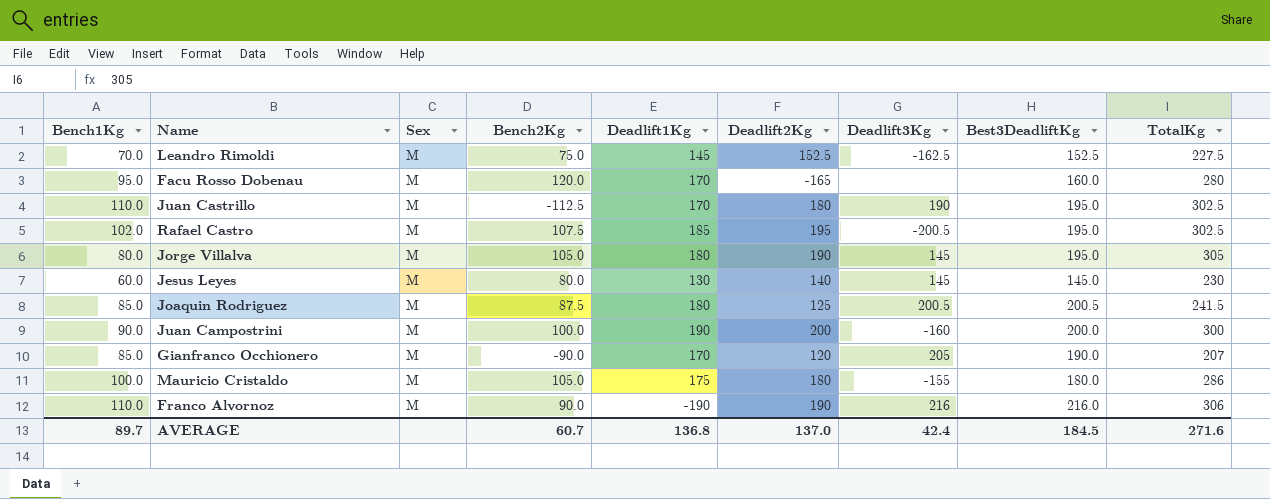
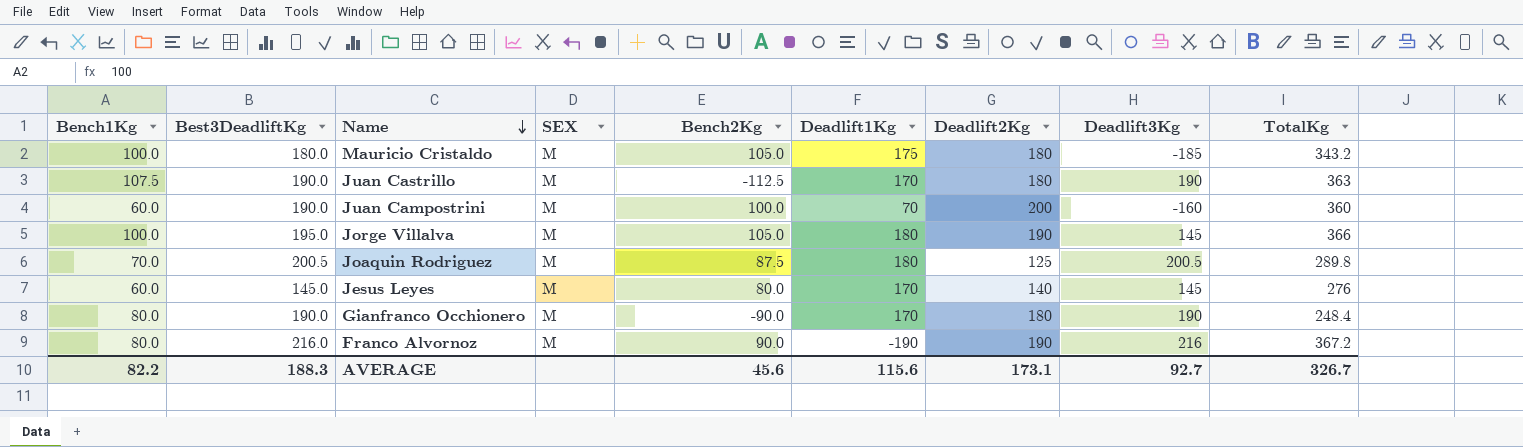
row order: none -> Name descending
column Best3DeadliftKg | position: 8 -> 2
column name: Sex -> SEX
row Leandro Rimoldi: 70.0 | M | 75.0 | 145 | 152.5 | -162.5 | 152.5 | 227.5 -> none
row Facu Rosso Dobenau: 95.0 | M | 120.0 | 170 | -165 | none | 160.0 | 280 -> none
row Rafael Castro: 102.0 | M | 107.5 | 185 | 195 | -200.5 | 195.0 | 302.5 -> none
Mauricio Cristaldo | Deadlift3Kg: -155 -> -185
Mauricio Cristaldo | TotalKg: 286 -> 343.2
Juan Castrillo | Bench1Kg: 110.0 -> 107.5
Juan Castrillo | Best3DeadliftKg: 195.0 -> 190.0
Juan Castrillo | TotalKg: 302.5 -> 363
Juan Campostrini | Bench1Kg: 90.0 -> 60.0
Juan Campostrini | Best3DeadliftKg: 200.0 -> 190.0
Juan Campostrini | Deadlift1Kg: 190 -> 70
Juan Campostrini | TotalKg: 300 -> 360
Jorge Villalva | Bench1Kg: 80.0 -> 100.0
Jorge Villalva | TotalKg: 305 -> 366
Joaquin Rodriguez | Bench1Kg: 85.0 -> 70.0
Joaquin Rodriguez | TotalKg: 241.5 -> 289.8
Jesus Leyes | Deadlift1Kg: 130 -> 170
Jesus Leyes | TotalKg: 230 -> 276
Gianfranco Occhionero | Bench1Kg: 85.0 -> 80.0
Gianfranco Occhionero | Deadlift2Kg: 120 -> 180
Gianfranco Occhionero | Deadlift3Kg: 205 -> 190
Gianfranco Occhionero | TotalKg: 207 -> 248.4
Franco Alvornoz | Bench1Kg: 110.0 -> 80.0
Franco Alvornoz | TotalKg: 306 -> 367.2
AVERAGE | Bench1Kg: 89.7 -> 82.2
AVERAGE | Best3DeadliftKg: 184.5 -> 188.3
AVERAGE | Bench2Kg: 60.7 -> 45.6
AVERAGE | Deadlift1Kg: 136.8 -> 115.6
AVERAGE | Deadlift2Kg: 137.0 -> 173.1
AVERAGE | Deadlift3Kg: 42.4 -> 92.7
AVERAGE | TotalKg: 271.6 -> 326.7

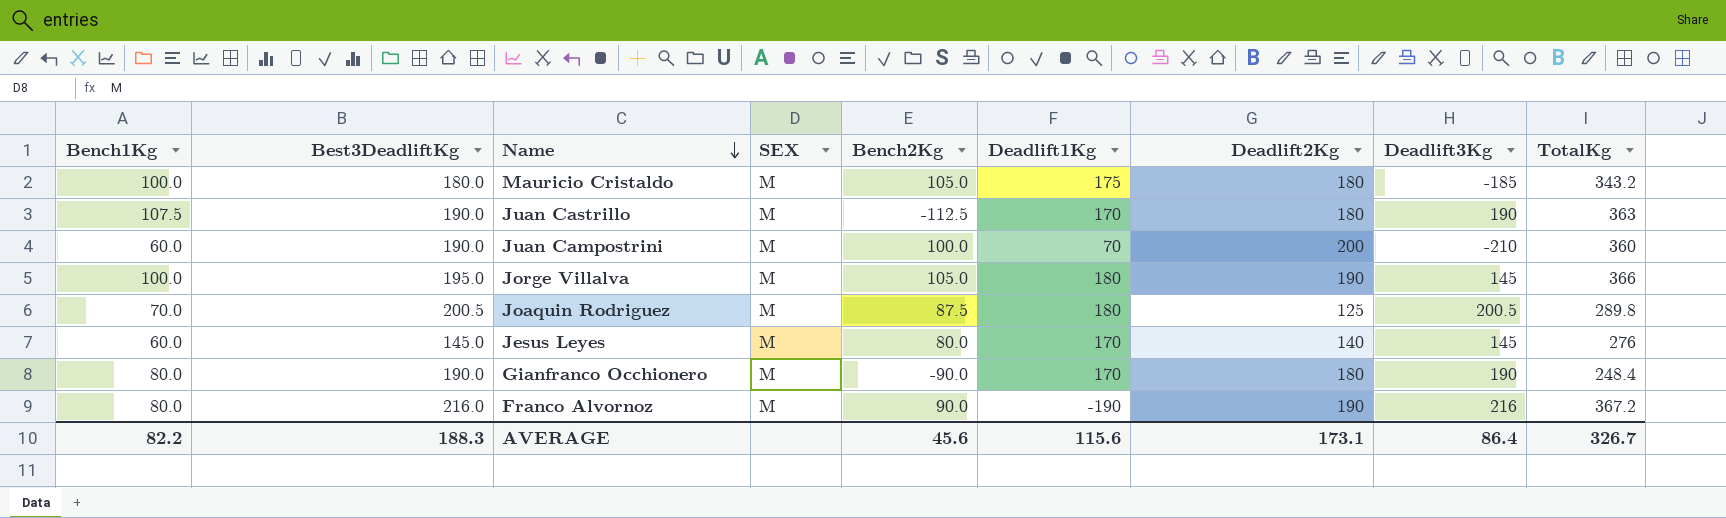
Juan Campostrini | Deadlift3Kg: -160 -> -210
AVERAGE | Deadlift3Kg: 92.7 -> 86.4

